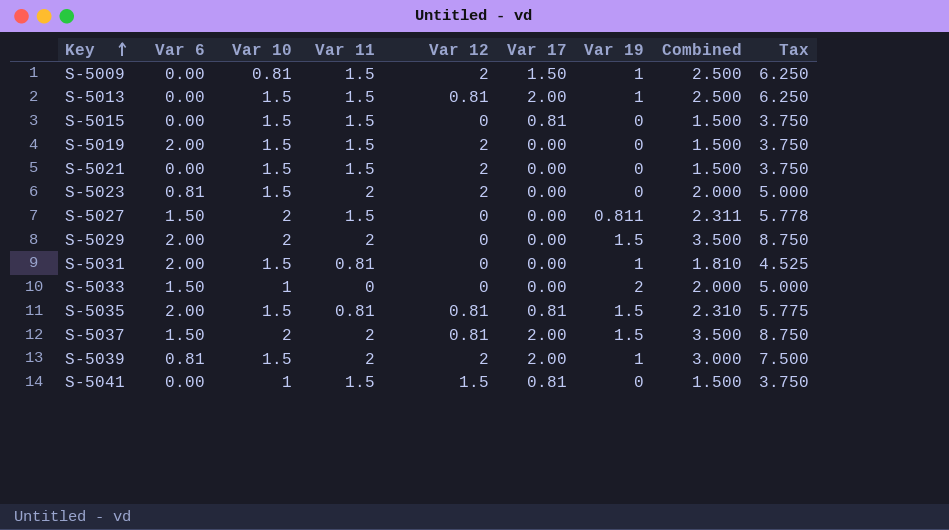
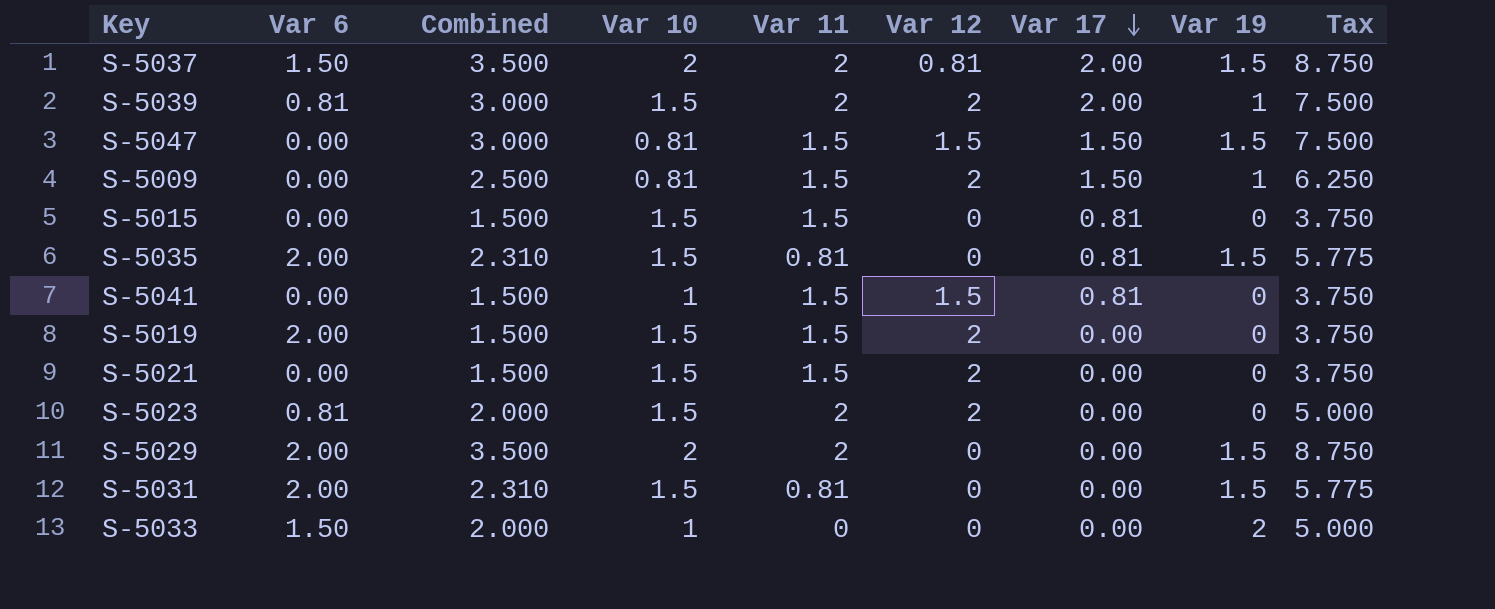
row order: Key ascending -> Var 17 descending
column Combined | position: 8 -> 3
row S-5013: 0.00 | 1.5 | 1.5 | 0.81 | 2.00 | 1 | 2.500 | 6.250 -> none
row S-5027: 1.50 | 2 | 1.5 | 0 | 0.00 | 0.811 | 2.311 | 5.778 -> none
row S-5047: none -> 0.00 | 3.000 | 0.81 | 1.5 | 1.5 | 1.50 | 1.5 | 7.500
S-5035 | Var 12: 0.81 -> 0
S-5031 | Combined: 1.810 -> 2.310
S-5031 | Var 19: 1 -> 1.5
S-5031 | Tax: 4.525 -> 5.775

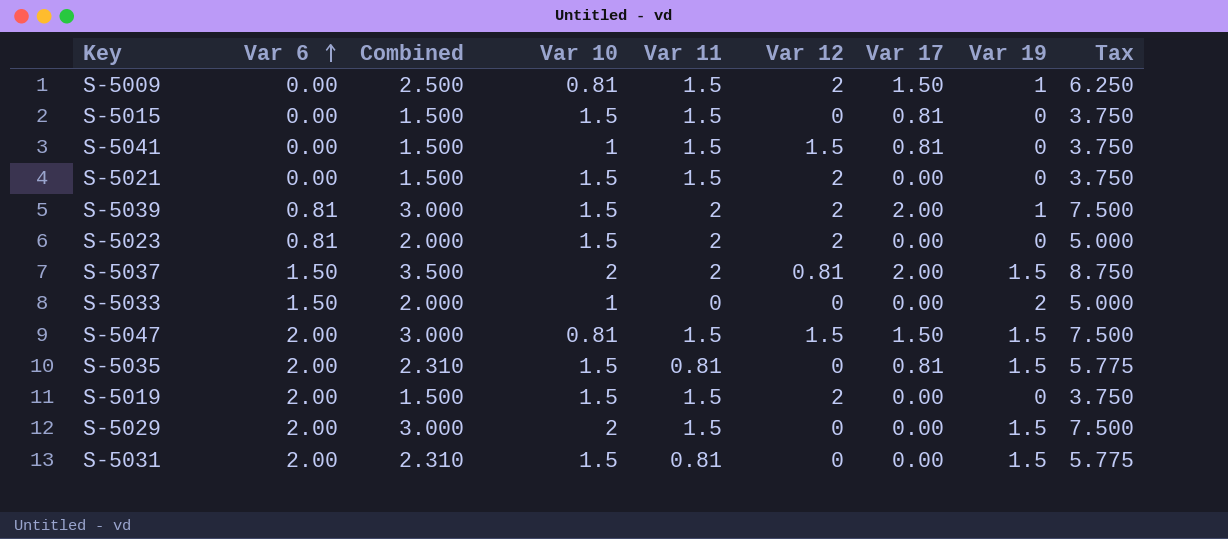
row order: Var 17 descending -> Var 6 ascending
S-5047 | Var 6: 0.00 -> 2.00
S-5029 | Combined: 3.500 -> 3.000
S-5029 | Var 11: 2 -> 1.5
S-5029 | Tax: 8.750 -> 7.500

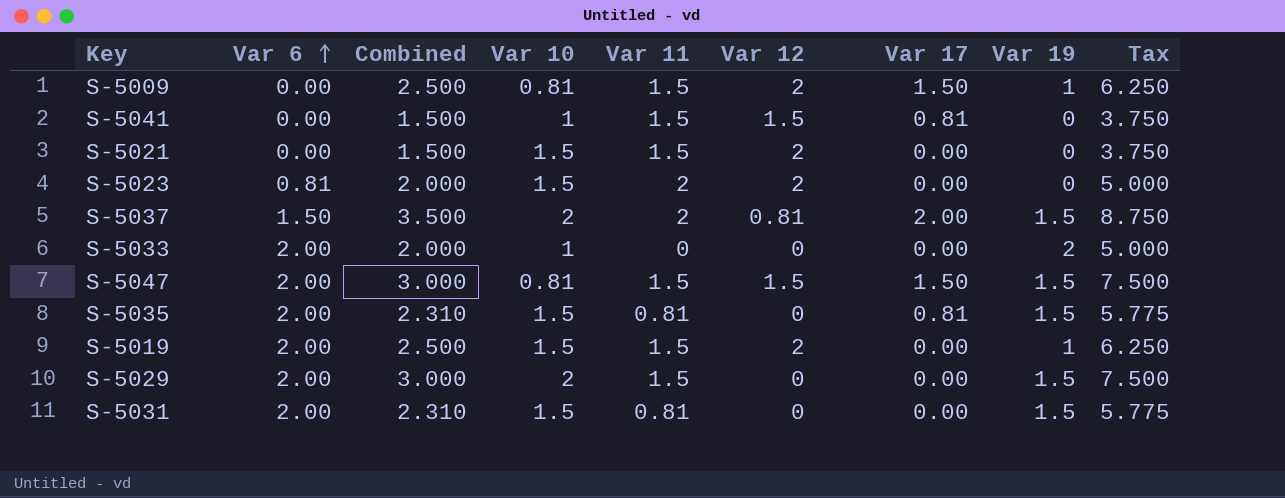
row S-5015: 0.00 | 1.500 | 1.5 | 1.5 | 0 | 0.81 | 0 | 3.750 -> none
row S-5039: 0.81 | 3.000 | 1.5 | 2 | 2 | 2.00 | 1 | 7.500 -> none
S-5033 | Var 6: 1.50 -> 2.00
S-5019 | Combined: 1.500 -> 2.500
S-5019 | Var 19: 0 -> 1
S-5019 | Tax: 3.750 -> 6.250

